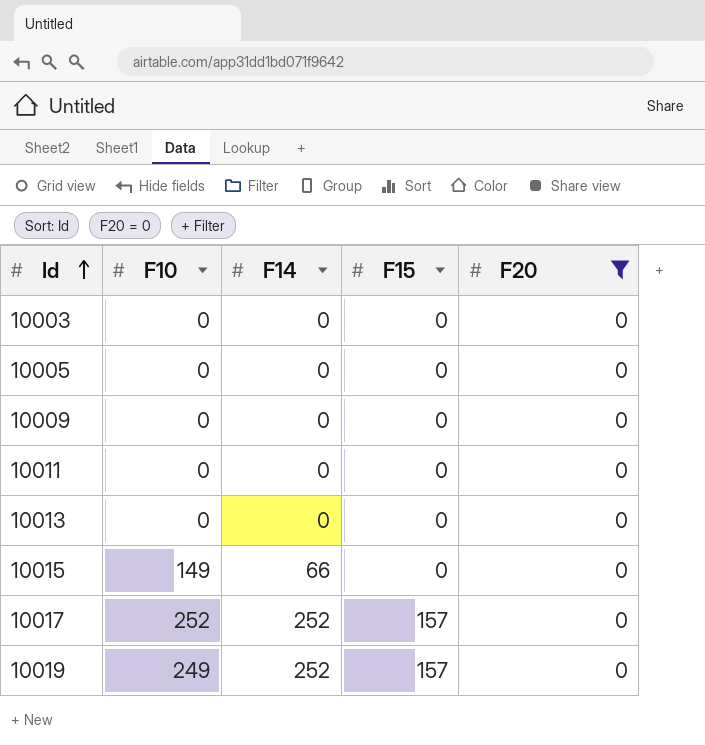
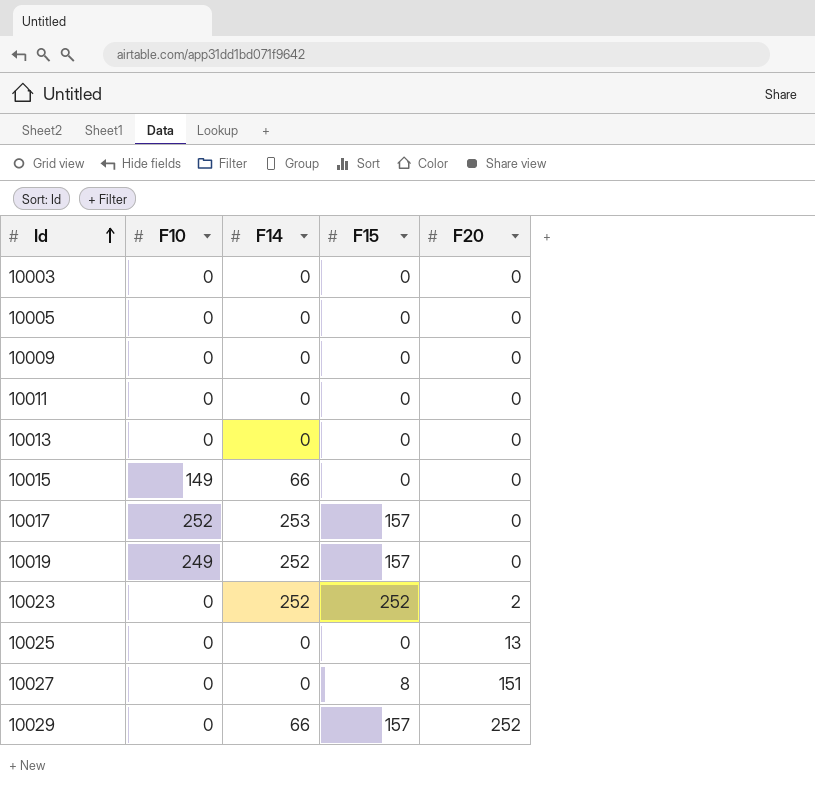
filter: F20 = 0 -> none
10017 | F14: 252 -> 253

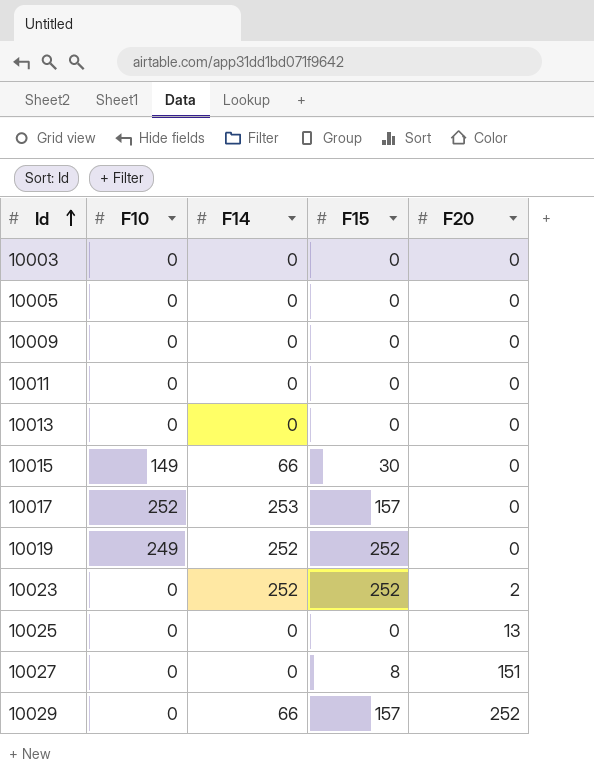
10015 | F15: 0 -> 30
10019 | F15: 157 -> 252

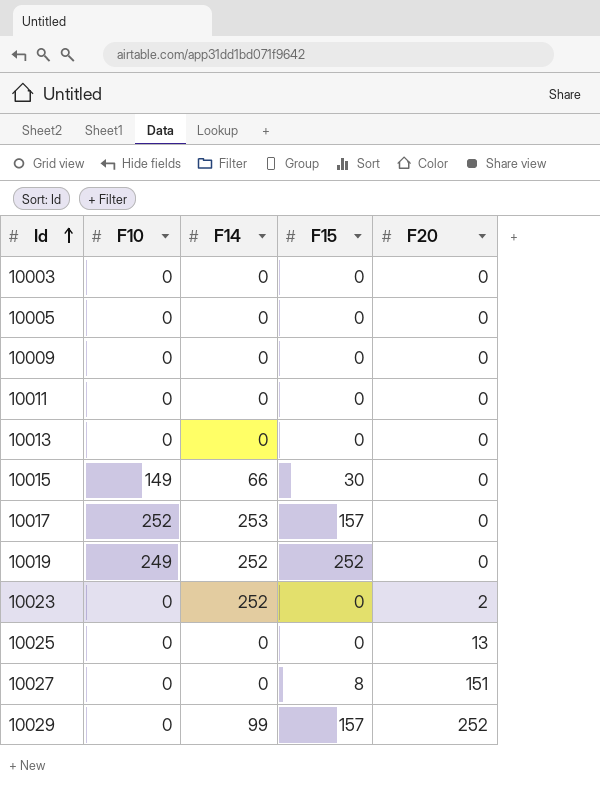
10023 | F15: 252 -> 0
10029 | F14: 66 -> 99

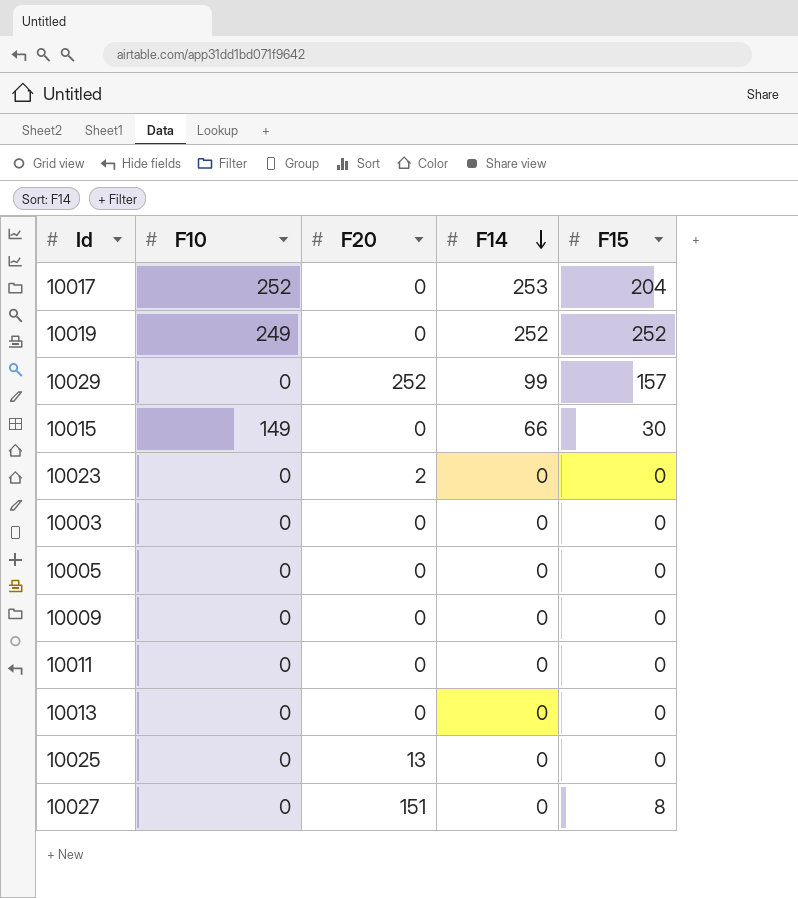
row order: Id ascending -> F14 descending
column F20 | position: 5 -> 3
10017 | F15: 157 -> 204
10023 | F14: 252 -> 0

